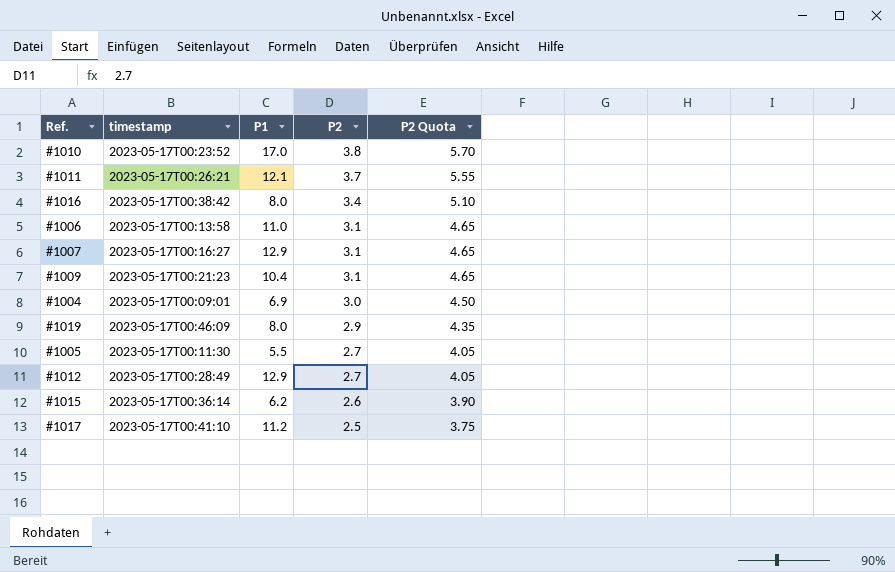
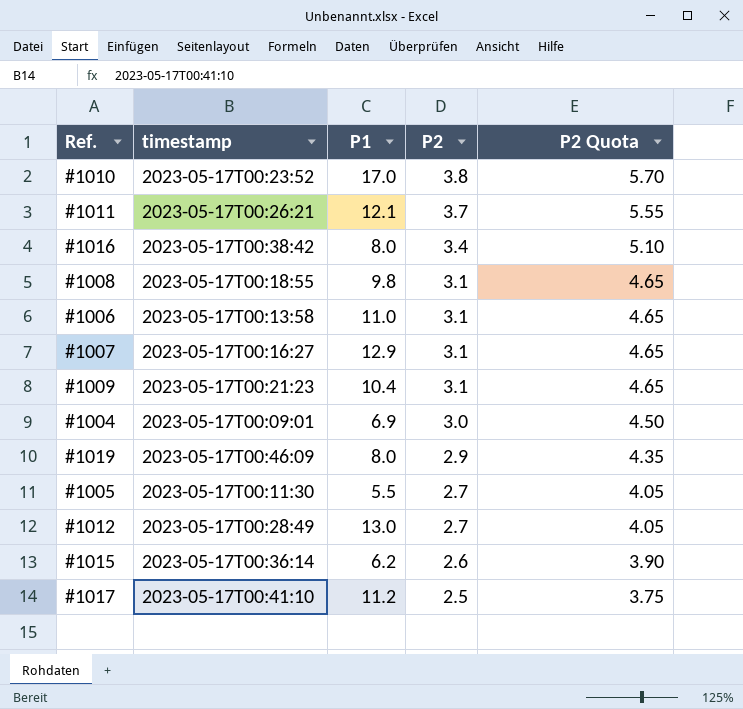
row #1008: none -> 2023-05-17T00:18:55 | 9.8 | 3.1 | 4.65
#1012 | P1: 12.9 -> 13.0

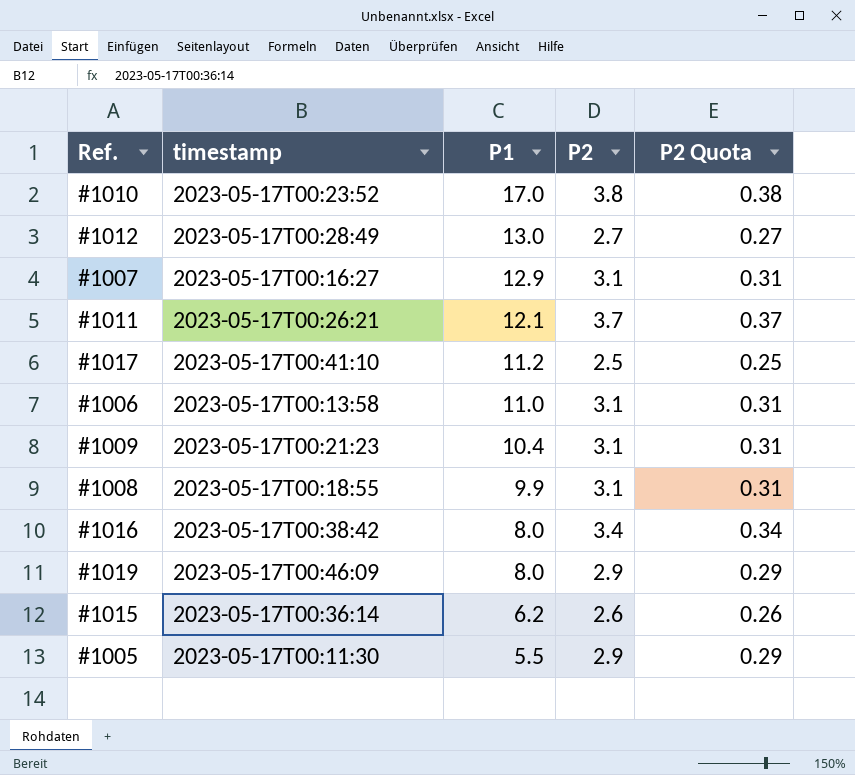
row order: P2 descending -> P1 descending
column P2 Quota | formula: [P2] * 1.5 -> [P2] * 0.1
row #1004: 2023-05-17T00:09:01 | 6.9 | 3.0 | 4.50 -> none
#1008 | P1: 9.8 -> 9.9
#1005 | P2: 2.7 -> 2.9

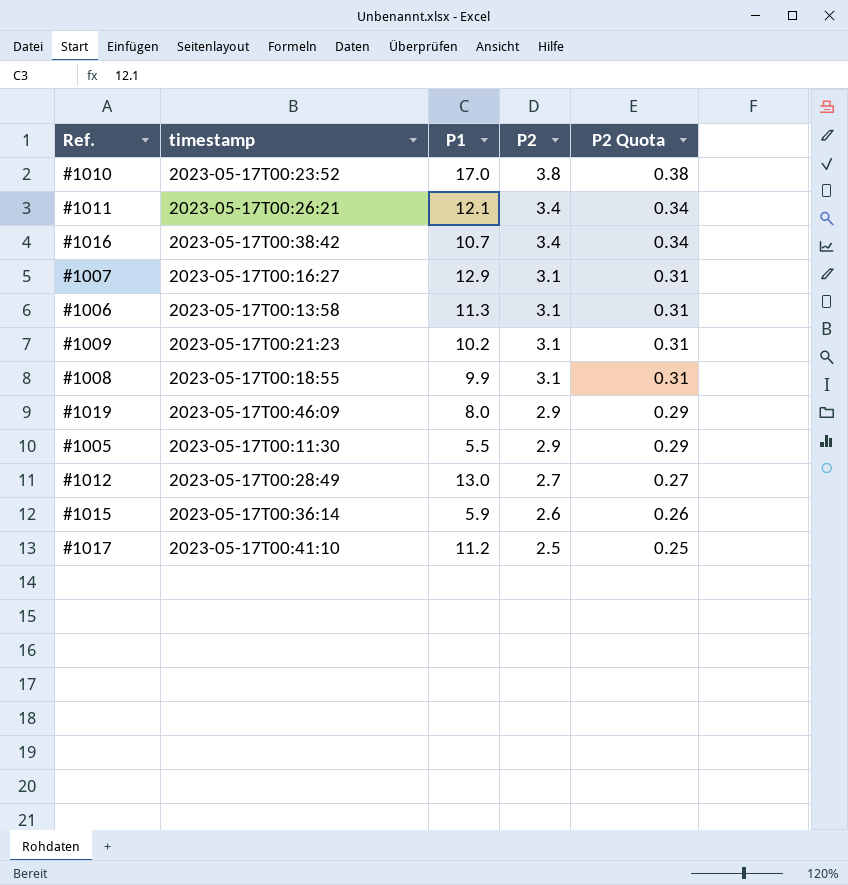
row order: P1 descending -> P2 descending
#1011 | P2: 3.7 -> 3.4
#1011 | P2 Quota: 0.37 -> 0.34
#1016 | P1: 8.0 -> 10.7
#1006 | P1: 11.0 -> 11.3
#1009 | P1: 10.4 -> 10.2
#1015 | P1: 6.2 -> 5.9

